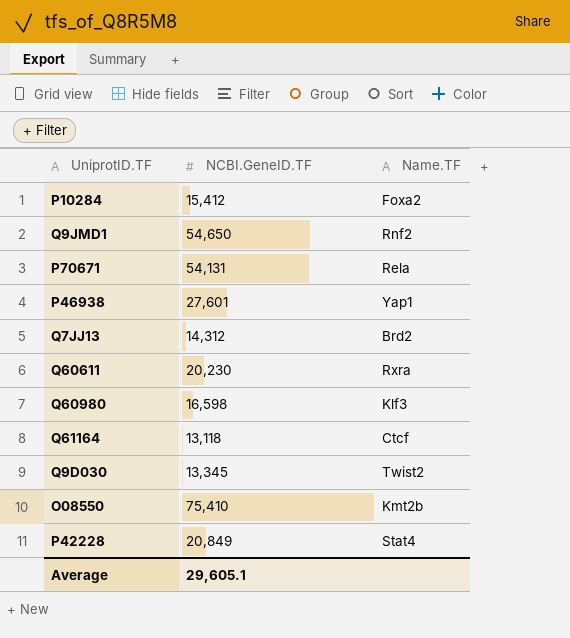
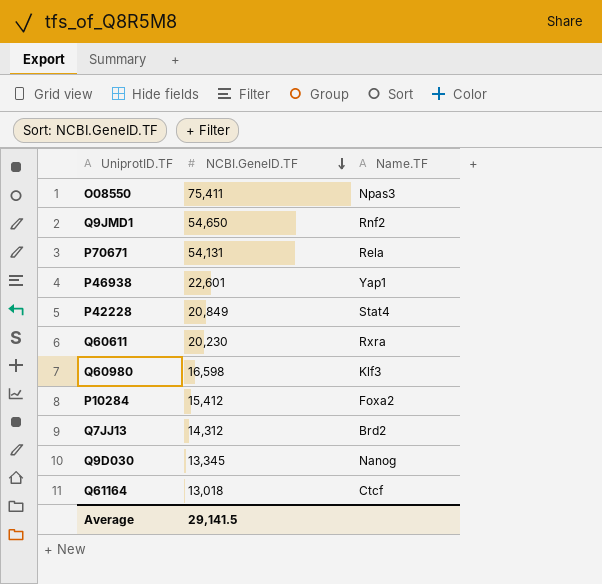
row order: none -> NCBI.GeneID.TF descending
O08550 | NCBI.GeneID.TF: 75,410 -> 75,411
O08550 | Name.TF: Kmt2b -> Npas3
P46938 | NCBI.GeneID.TF: 27,601 -> 22,601
Q9D030 | Name.TF: Twist2 -> Nanog
Q61164 | NCBI.GeneID.TF: 13,118 -> 13,018
Average | NCBI.GeneID.TF: 29,605.1 -> 29,141.5

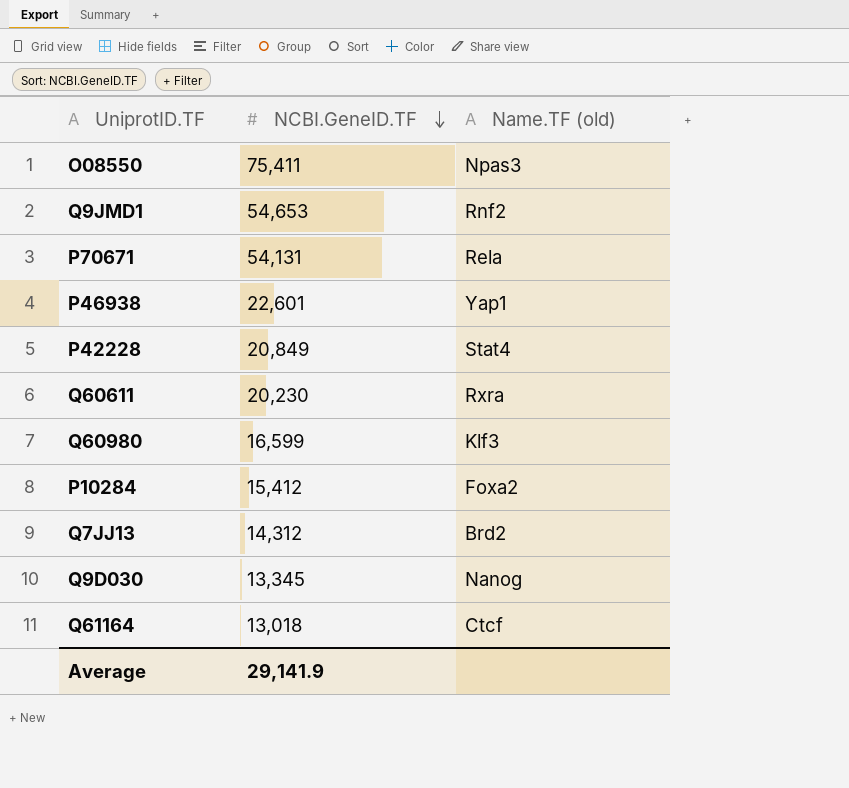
column name: Name.TF -> Name.TF (old)
Q9JMD1 | NCBI.GeneID.TF: 54,650 -> 54,653
Q60980 | NCBI.GeneID.TF: 16,598 -> 16,599
Average | NCBI.GeneID.TF: 29,141.5 -> 29,141.9

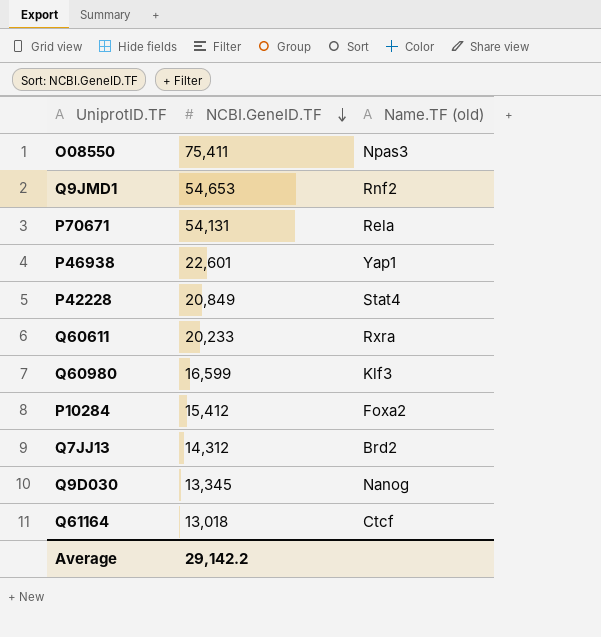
Q60611 | NCBI.GeneID.TF: 20,230 -> 20,233
Average | NCBI.GeneID.TF: 29,141.9 -> 29,142.2

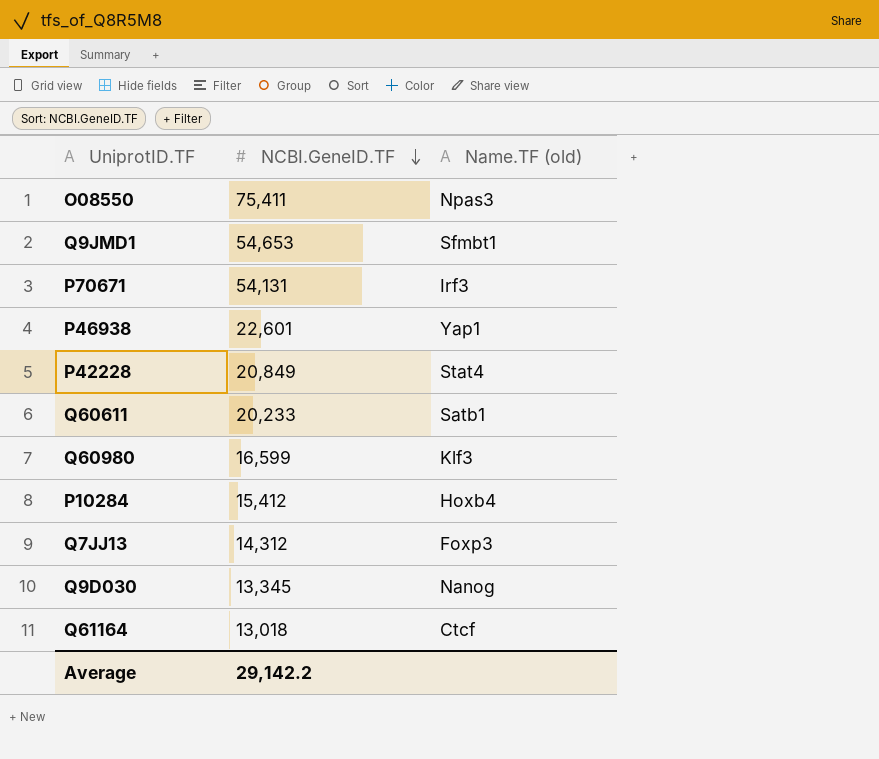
Q9JMD1 | Name.TF (old): Rnf2 -> Sfmbt1
P70671 | Name.TF (old): Rela -> Irf3
Q60611 | Name.TF (old): Rxra -> Satb1
P10284 | Name.TF (old): Foxa2 -> Hoxb4
Q7JJ13 | Name.TF (old): Brd2 -> Foxp3

